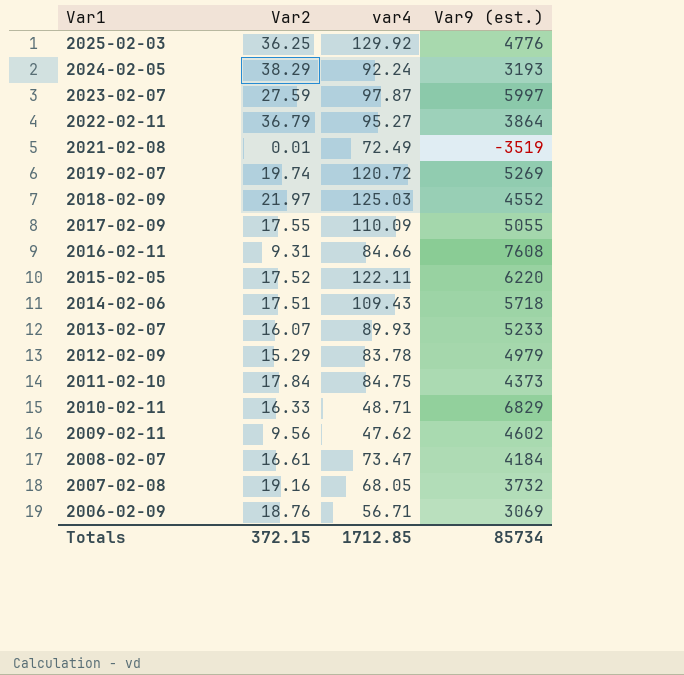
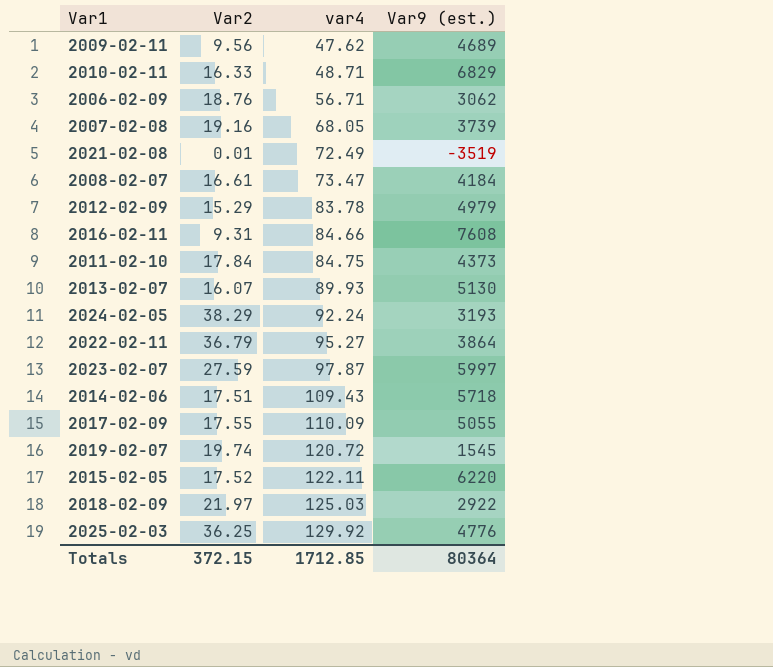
row order: Var1 descending -> var4 ascending
2009-02-11 | Var9 (est.): 4602 -> 4689
2006-02-09 | Var9 (est.): 3069 -> 3062
2007-02-08 | Var9 (est.): 3732 -> 3739
2013-02-07 | Var9 (est.): 5233 -> 5130
2019-02-07 | Var9 (est.): 5269 -> 1545
2018-02-09 | Var9 (est.): 4552 -> 2922
Totals | Var9 (est.): 85734 -> 80364

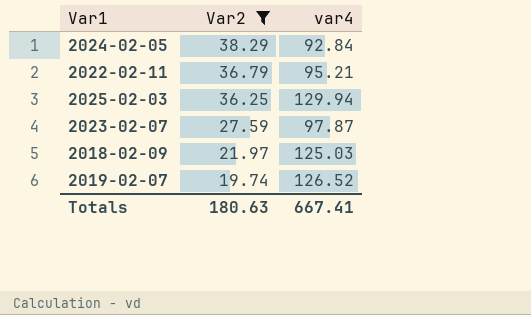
filter: none -> Var2 >= 19.74
row order: var4 ascending -> Var2 descending
column Var9 (est.) | position: 4 -> none
2024-02-05 | var4: 92.24 -> 92.84
2022-02-11 | var4: 95.27 -> 95.21
2025-02-03 | var4: 129.92 -> 129.94
2019-02-07 | var4: 120.72 -> 126.52
Totals | Var2: 372.15 -> 180.63
Totals | var4: 1712.85 -> 667.41

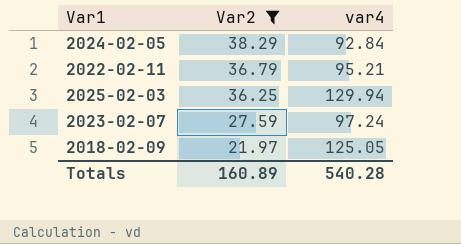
row 2019-02-07: 19.74 | 126.52 -> none
2023-02-07 | var4: 97.87 -> 97.24
2018-02-09 | var4: 125.03 -> 125.05
Totals | Var2: 180.63 -> 160.89
Totals | var4: 667.41 -> 540.28

